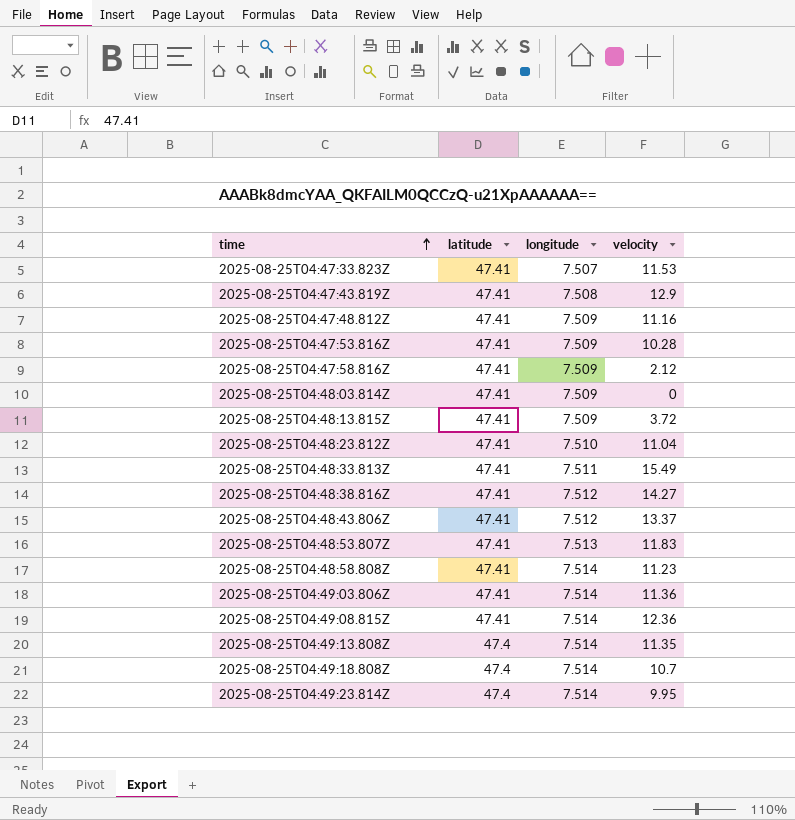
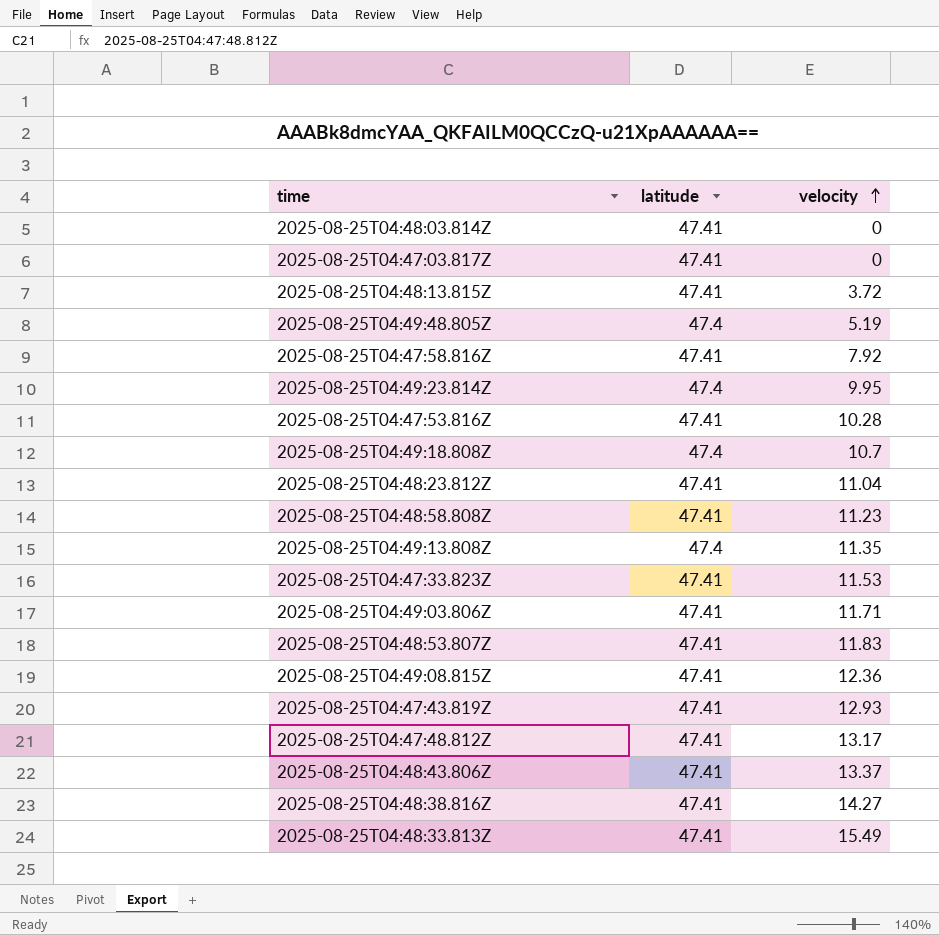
row order: time ascending -> velocity ascending
column longitude | position: 3 -> none
row 2025-08-25T04:47:03.817Z: none -> 47.41 | 0
row 2025-08-25T04:49:48.805Z: none -> 47.4 | 5.19
2025-08-25T04:47:58.816Z | velocity: 2.12 -> 7.92
2025-08-25T04:49:03.806Z | velocity: 11.36 -> 11.71
2025-08-25T04:47:43.819Z | velocity: 12.9 -> 12.93
2025-08-25T04:47:48.812Z | velocity: 11.16 -> 13.17

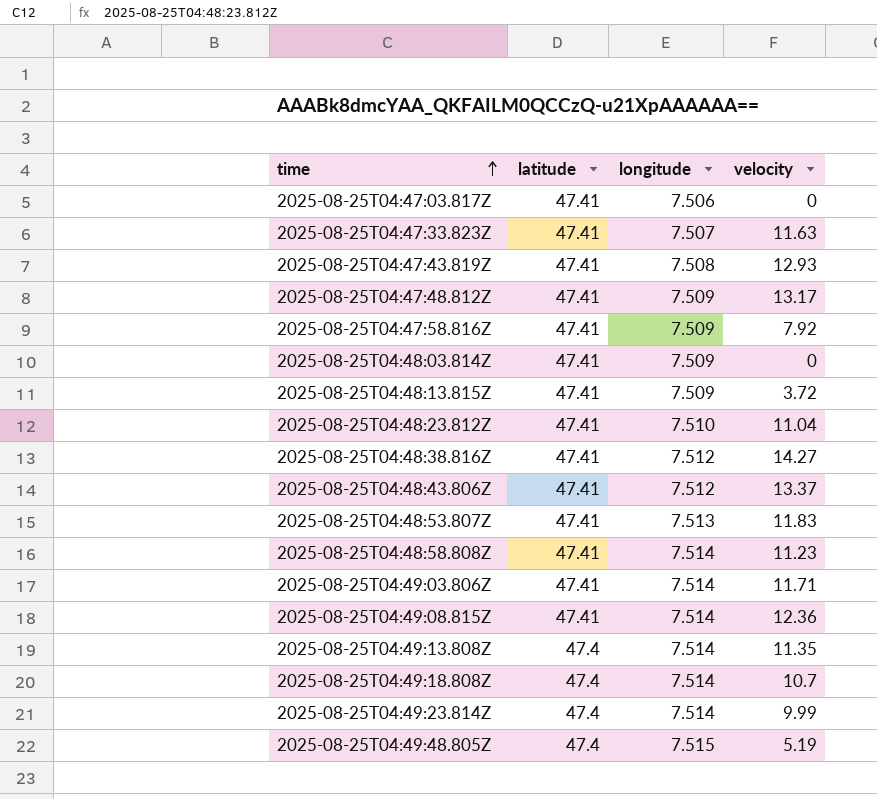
row order: velocity ascending -> time ascending
column longitude | position: none -> 3
row 2025-08-25T04:47:53.816Z: 47.41 | 10.28 -> none
row 2025-08-25T04:48:33.813Z: 47.41 | 15.49 -> none
2025-08-25T04:47:33.823Z | velocity: 11.53 -> 11.63
2025-08-25T04:49:23.814Z | velocity: 9.95 -> 9.99

